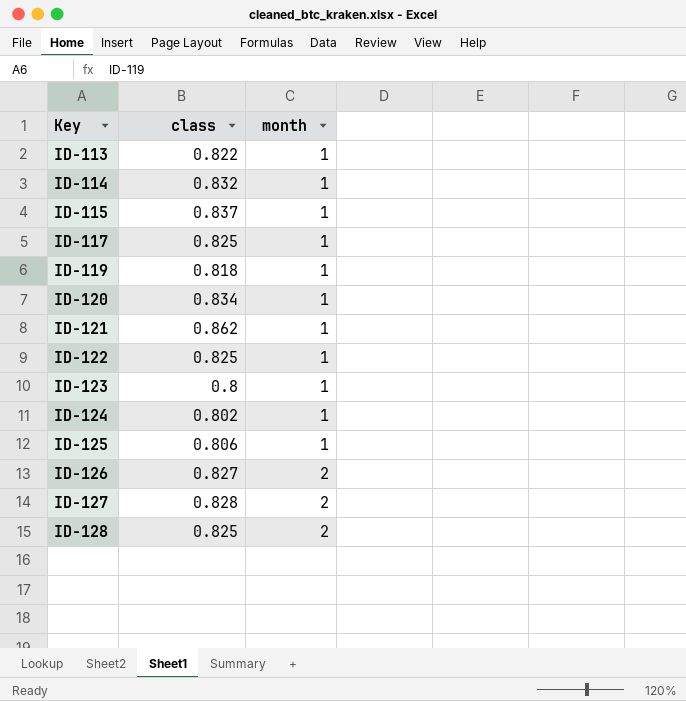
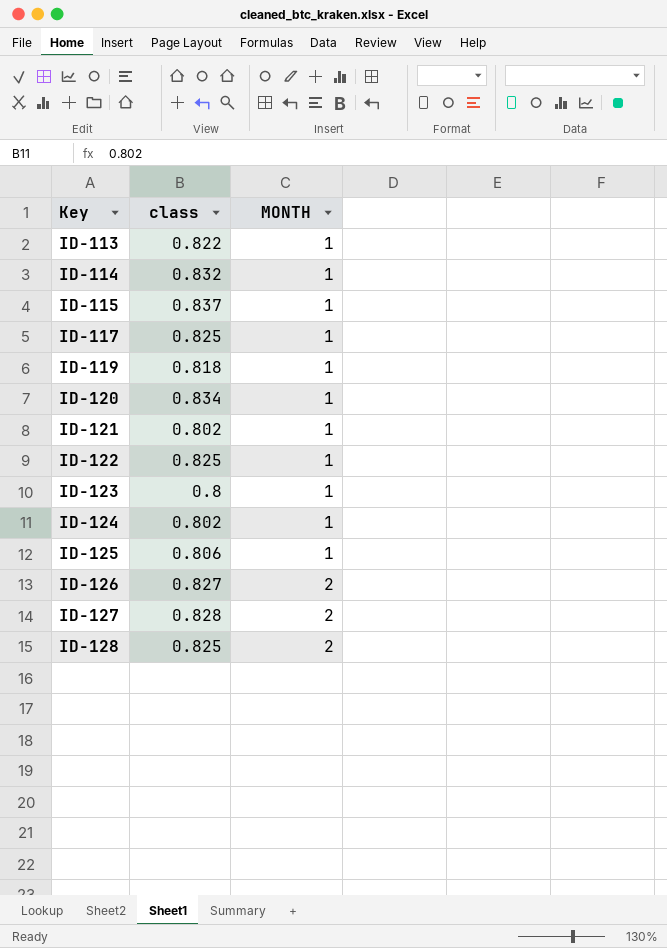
column name: month -> MONTH
ID-121 | class: 0.862 -> 0.802

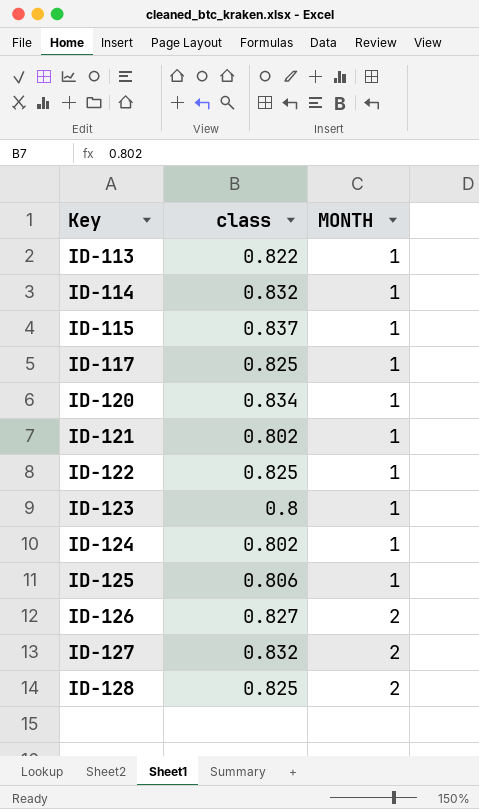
row ID-119: 0.818 | 1 -> none
ID-127 | class: 0.828 -> 0.832

